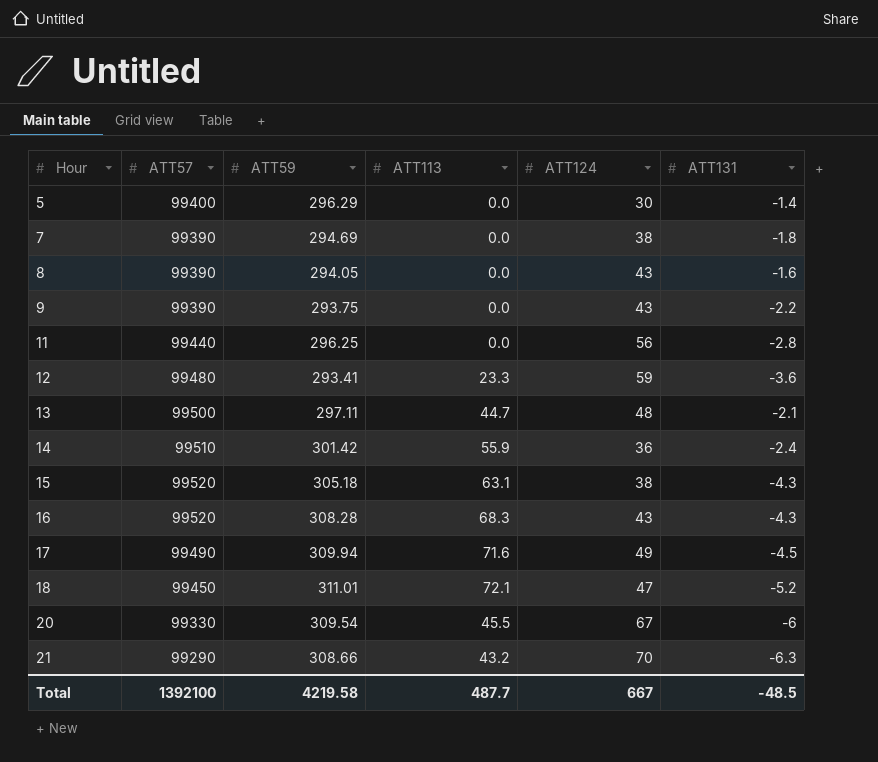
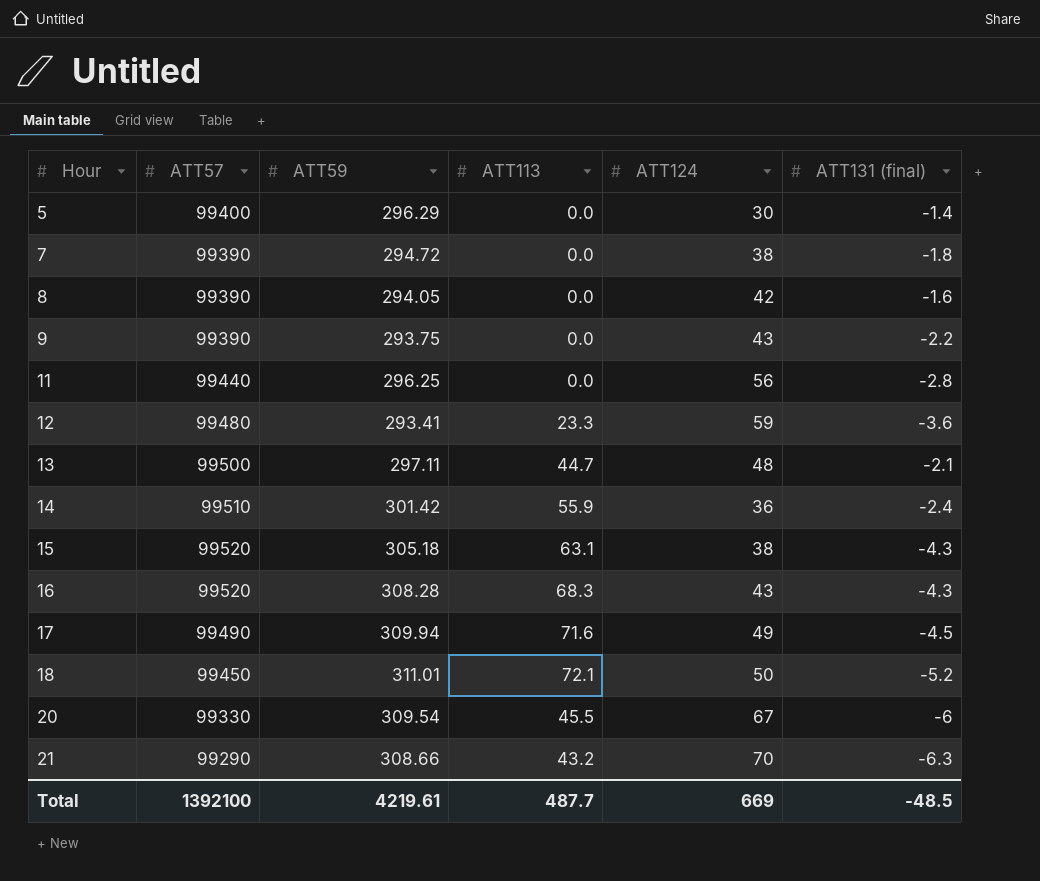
column name: ATT131 -> ATT131 (final)
7 | ATT59: 294.69 -> 294.72
8 | ATT124: 43 -> 42
18 | ATT124: 47 -> 50
Total | ATT59: 4219.58 -> 4219.61
Total | ATT124: 667 -> 669

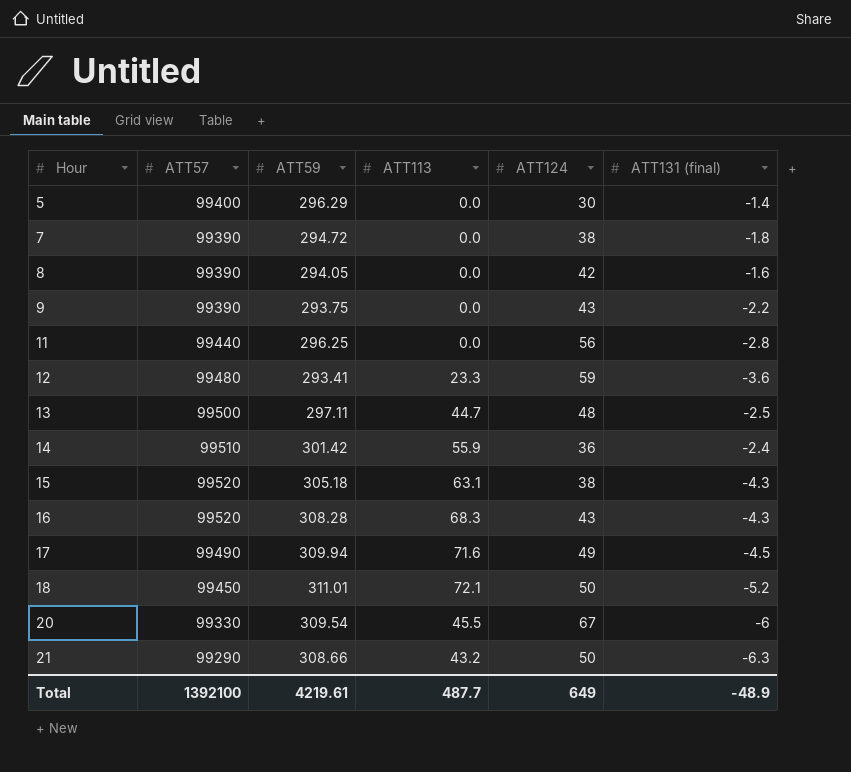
13 | ATT131 (final): -2.1 -> -2.5
21 | ATT124: 70 -> 50
Total | ATT124: 669 -> 649
Total | ATT131 (final): -48.5 -> -48.9

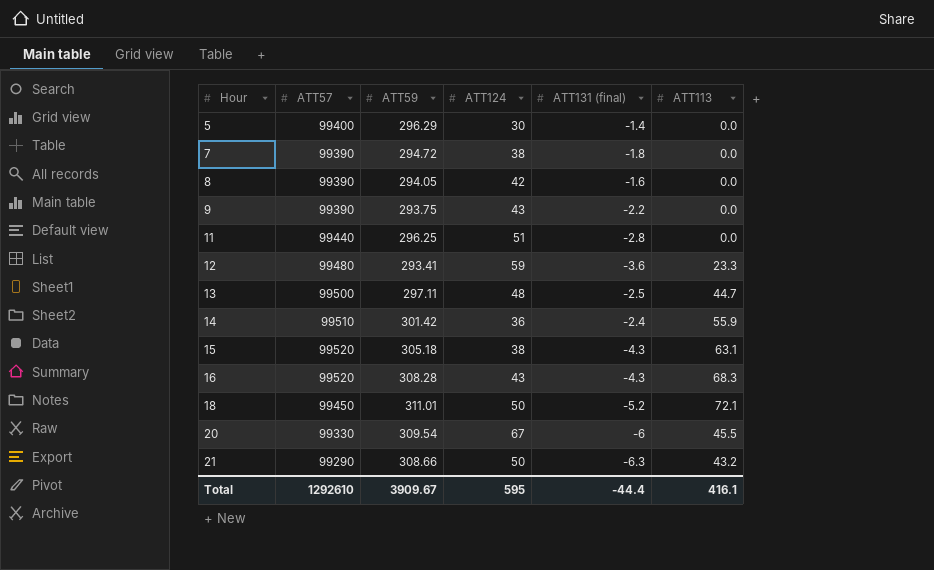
column ATT113 | position: 4 -> 6
row 17: 99490 | 309.94 | 71.6 | 49 | -4.5 -> none
11 | ATT124: 56 -> 51
Total | ATT57: 1392100 -> 1292610
Total | ATT59: 4219.61 -> 3909.67
Total | ATT124: 649 -> 595
Total | ATT131 (final): -48.9 -> -44.4
Total | ATT113: 487.7 -> 416.1

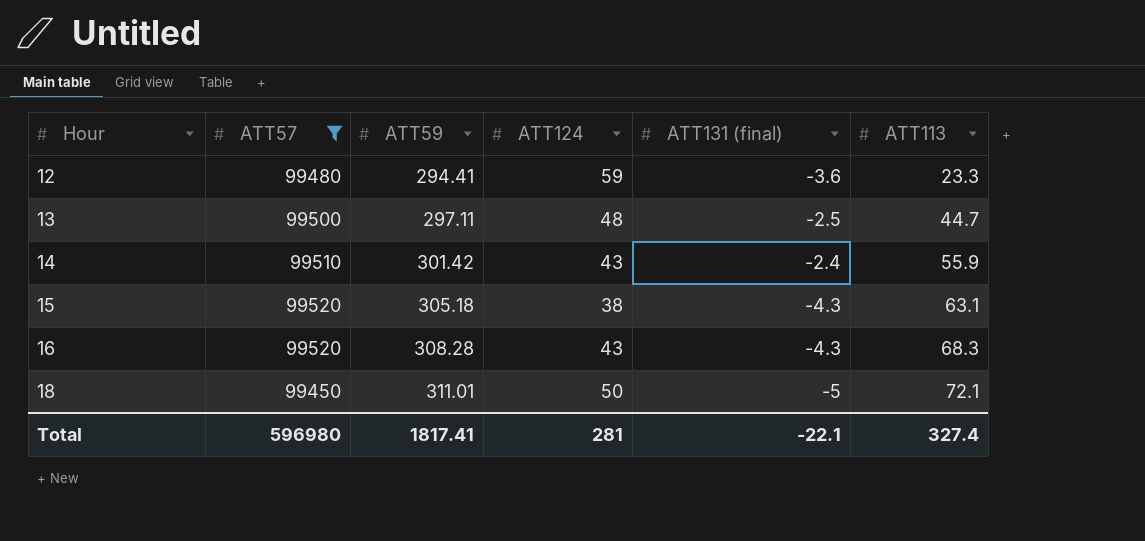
filter: none -> ATT57 >= 99450
12 | ATT59: 293.41 -> 294.41
14 | ATT124: 36 -> 43
18 | ATT131 (final): -5.2 -> -5
Total | ATT57: 1292610 -> 596980
Total | ATT59: 3909.67 -> 1817.41
Total | ATT124: 595 -> 281
Total | ATT131 (final): -44.4 -> -22.1
Total | ATT113: 416.1 -> 327.4

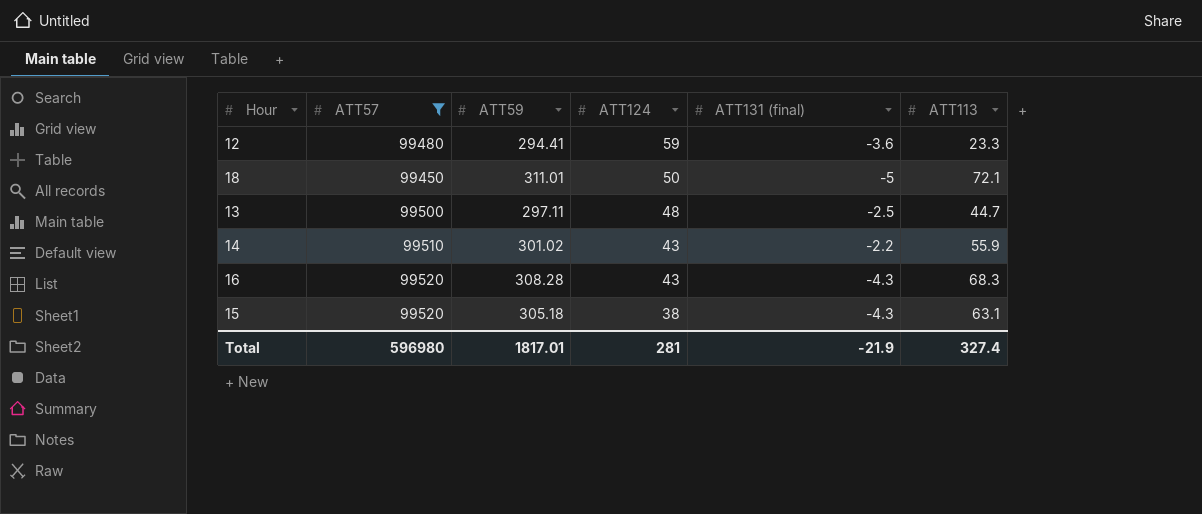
row order: Hour ascending -> ATT124 descending
14 | ATT59: 301.42 -> 301.02
14 | ATT131 (final): -2.4 -> -2.2
Total | ATT59: 1817.41 -> 1817.01
Total | ATT131 (final): -22.1 -> -21.9

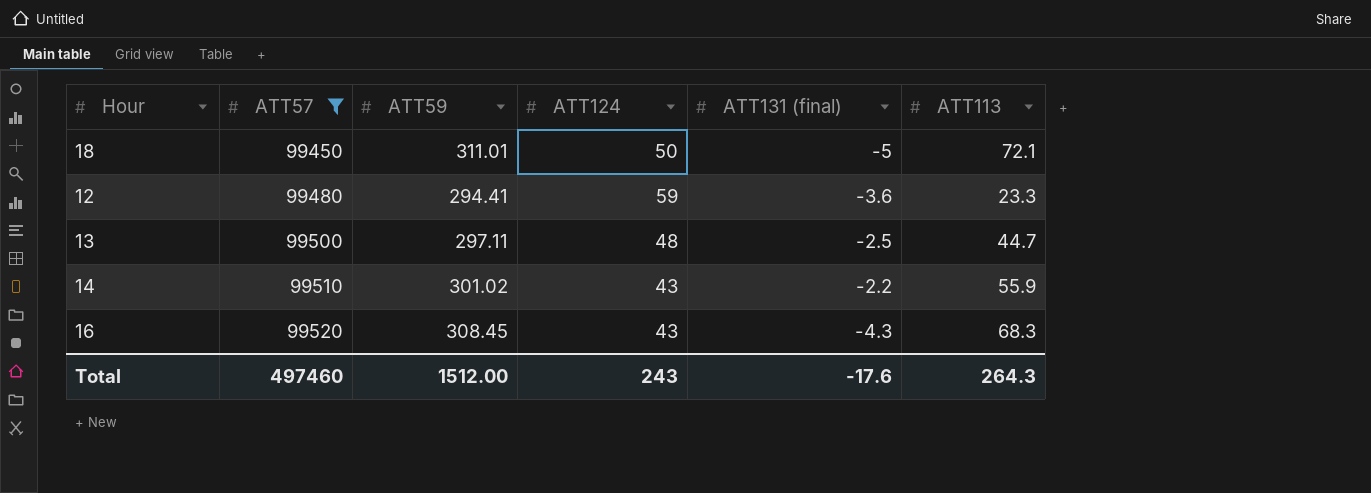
row order: ATT124 descending -> ATT57 ascending
row 15: 99520 | 305.18 | 38 | -4.3 | 63.1 -> none
16 | ATT59: 308.28 -> 308.45
Total | ATT57: 596980 -> 497460
Total | ATT59: 1817.01 -> 1512.00
Total | ATT124: 281 -> 243
Total | ATT131 (final): -21.9 -> -17.6
Total | ATT113: 327.4 -> 264.3

